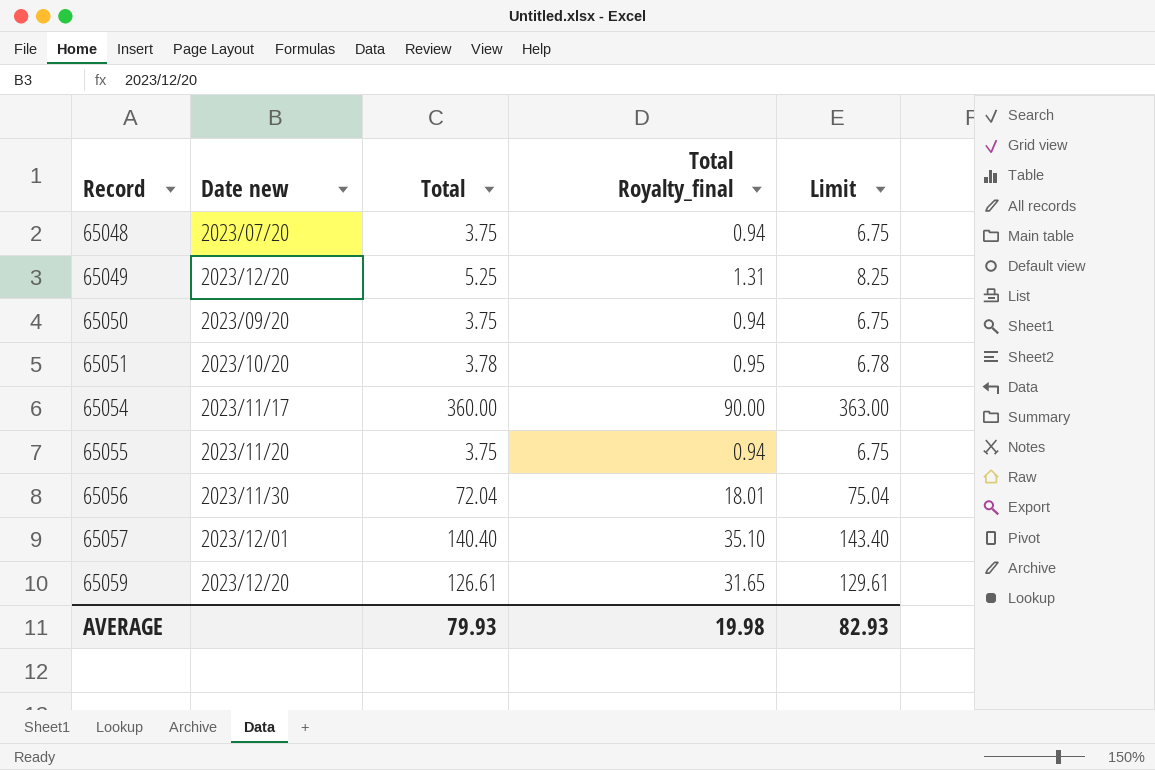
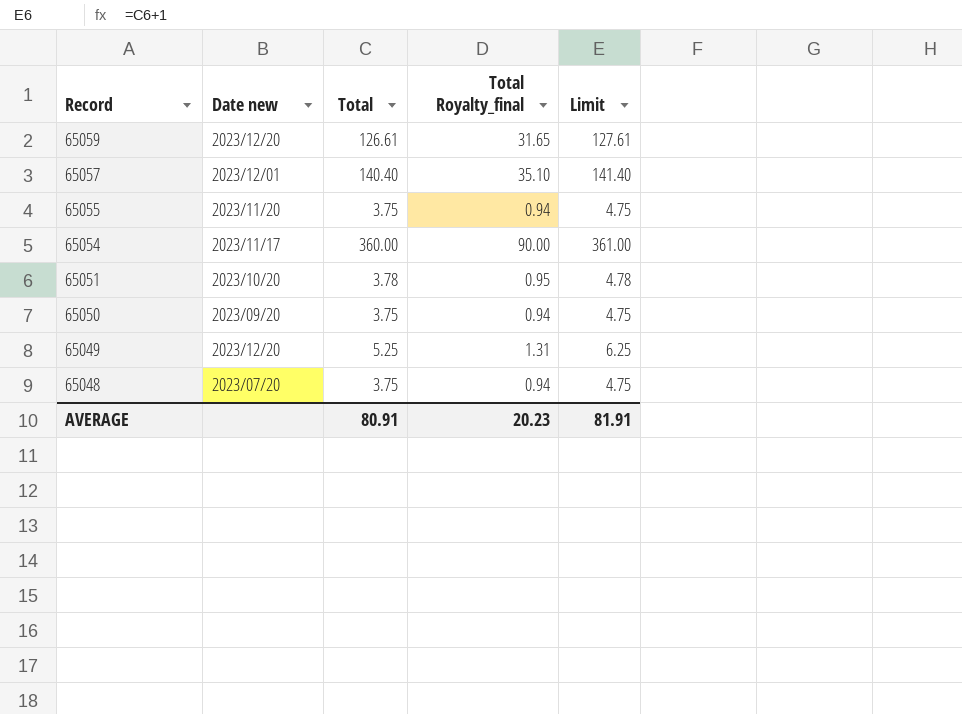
row order: Record ascending -> Record descending
column Limit | formula: [Total] + 3 -> [Total] + 1
row 65056: 2023/11/30 | 72.04 | 18.01 | 75.04 -> none
AVERAGE | Total: 79.93 -> 80.91
AVERAGE | Total Royalty_final: 19.98 -> 20.23
AVERAGE | Limit: 82.93 -> 81.91

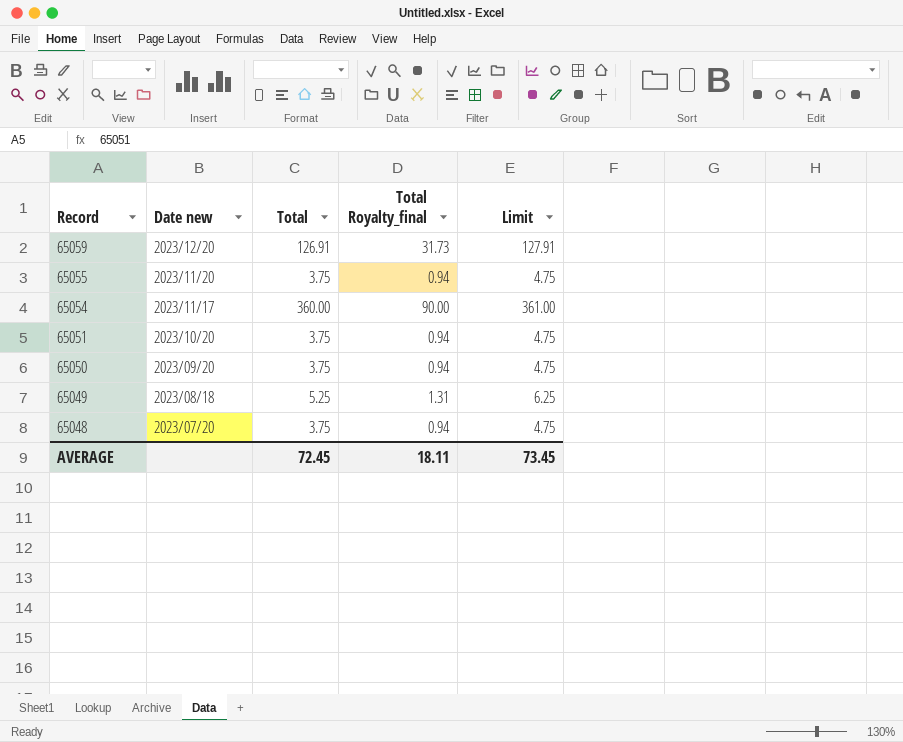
row 65057: 2023/12/01 | 140.40 | 35.10 | 141.40 -> none
65059 | Total: 126.61 -> 126.91
65059 | Total Royalty_final: 31.65 -> 31.73
65059 | Limit: 127.61 -> 127.91
65051 | Total: 3.78 -> 3.75
65051 | Total Royalty_final: 0.95 -> 0.94
65051 | Limit: 4.78 -> 4.75
65049 | Date new: 2023/12/20 -> 2023/08/18
AVERAGE | Total: 80.91 -> 72.45
AVERAGE | Total Royalty_final: 20.23 -> 18.11
AVERAGE | Limit: 81.91 -> 73.45

